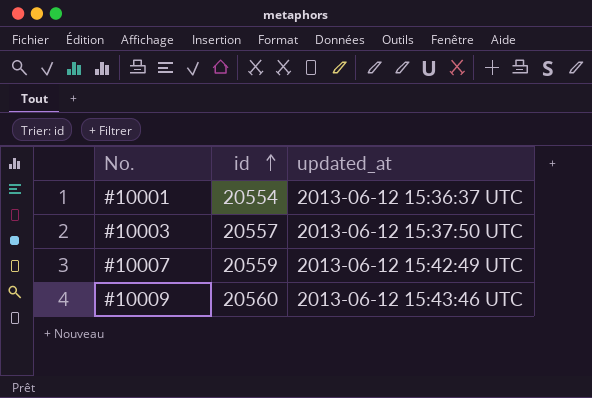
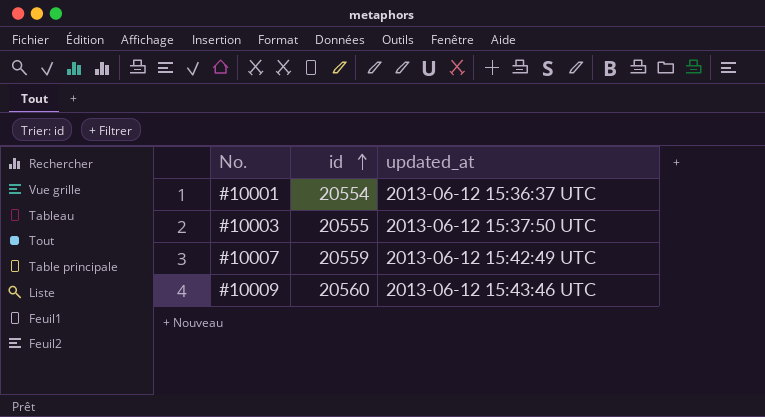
#10003 | id: 20557 -> 20555

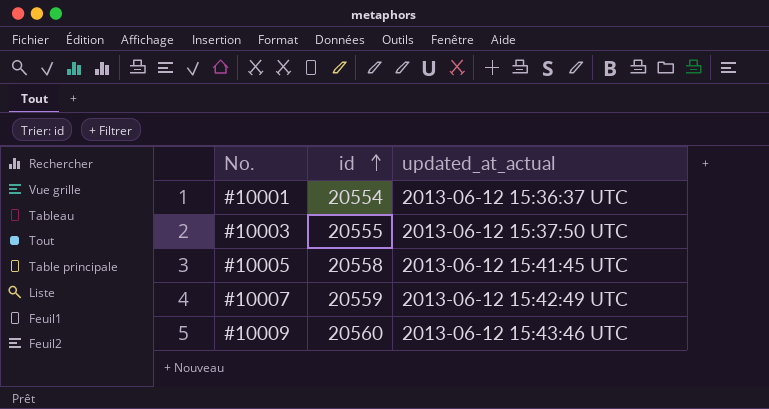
column name: updated_at -> updated_at_actual
row #10005: none -> 20558 | 2013-06-12 15:41:45 UTC

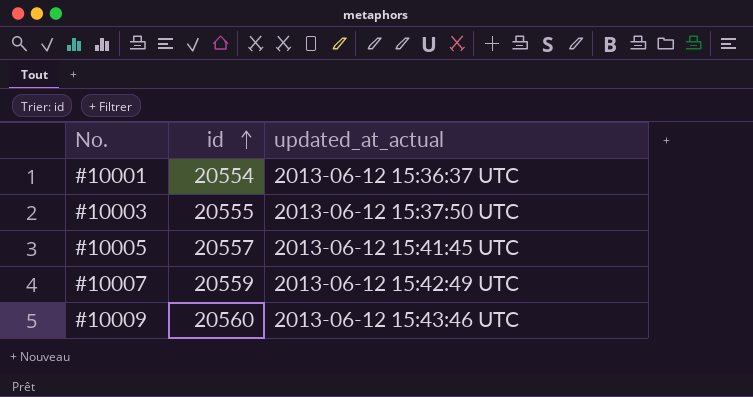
#10005 | id: 20558 -> 20557

